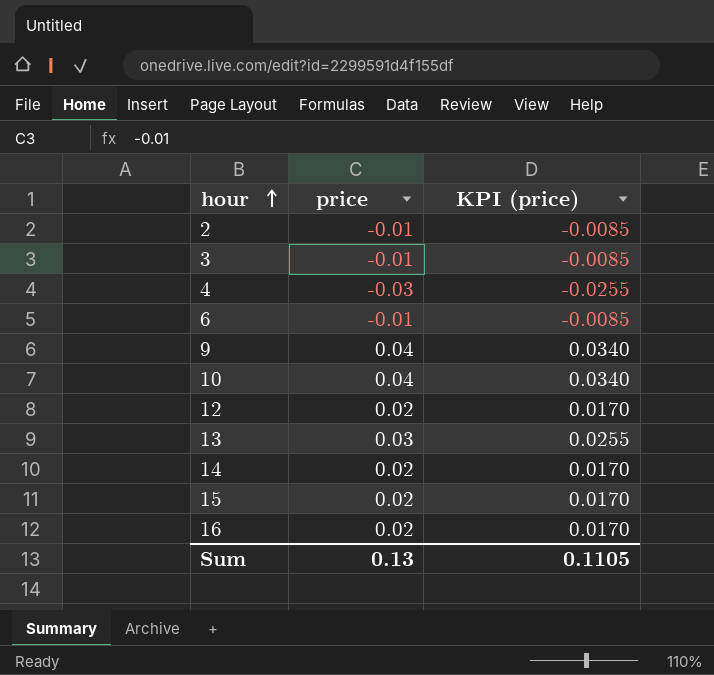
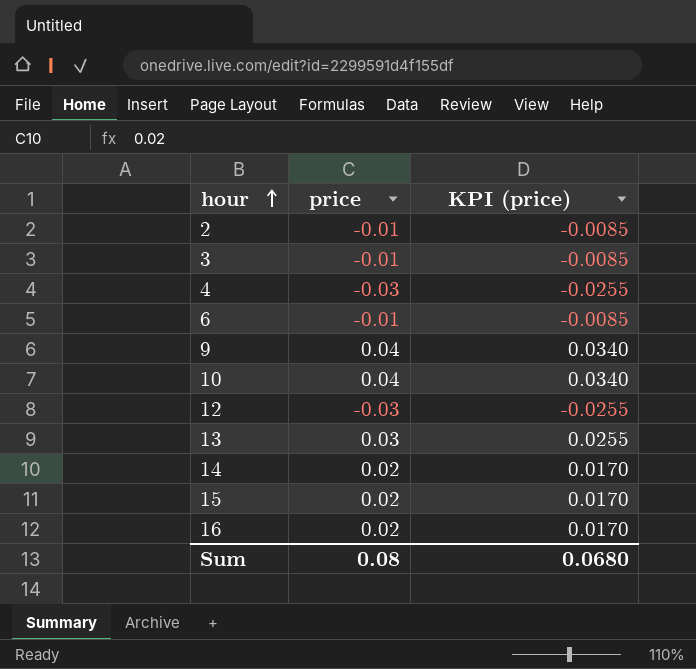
12 | price: 0.02 -> -0.03
12 | KPI (price): 0.0170 -> -0.0255
Sum | price: 0.13 -> 0.08
Sum | KPI (price): 0.1105 -> 0.0680

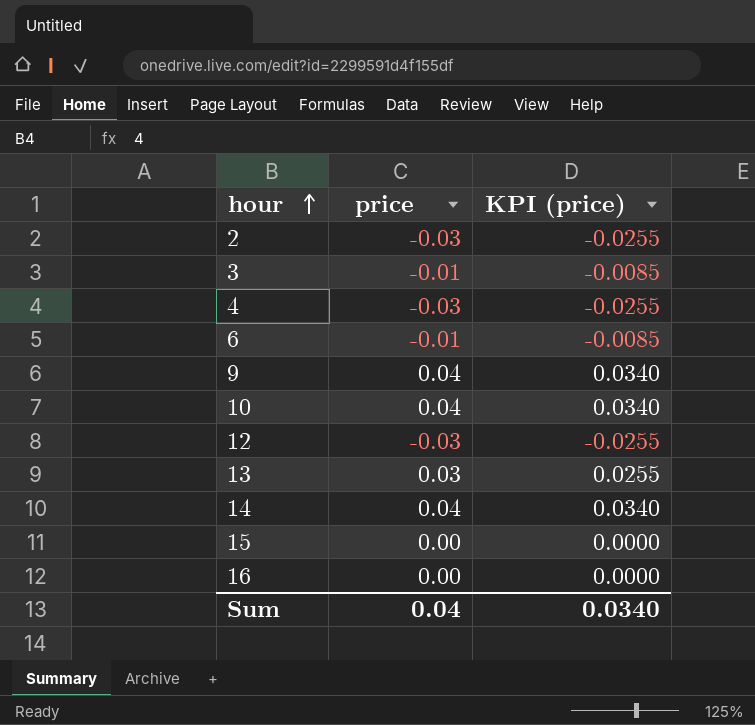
2 | price: -0.01 -> -0.03
2 | KPI (price): -0.0085 -> -0.0255
14 | price: 0.02 -> 0.04
14 | KPI (price): 0.0170 -> 0.0340
15 | price: 0.02 -> 0.00
15 | KPI (price): 0.0170 -> 0.0000
16 | price: 0.02 -> 0.00
16 | KPI (price): 0.0170 -> 0.0000
Sum | price: 0.08 -> 0.04
Sum | KPI (price): 0.0680 -> 0.0340

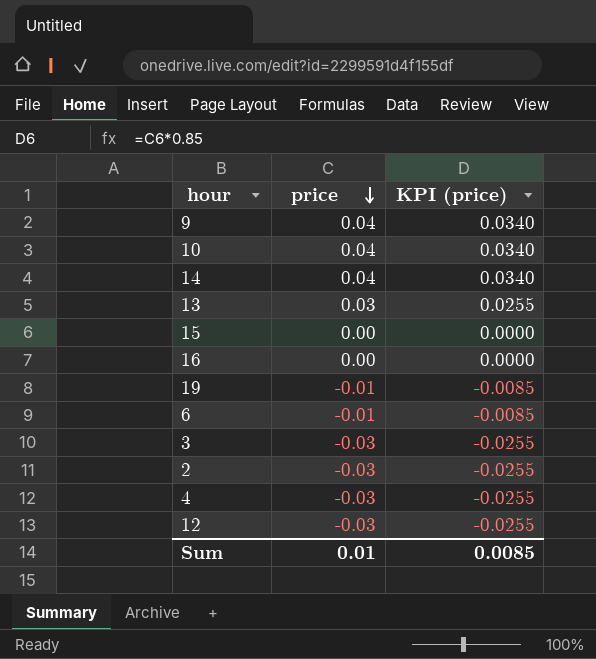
row order: hour ascending -> price descending
row 19: none -> -0.01 | -0.0085
3 | price: -0.01 -> -0.03
3 | KPI (price): -0.0085 -> -0.0255
Sum | price: 0.04 -> 0.01
Sum | KPI (price): 0.0340 -> 0.0085

